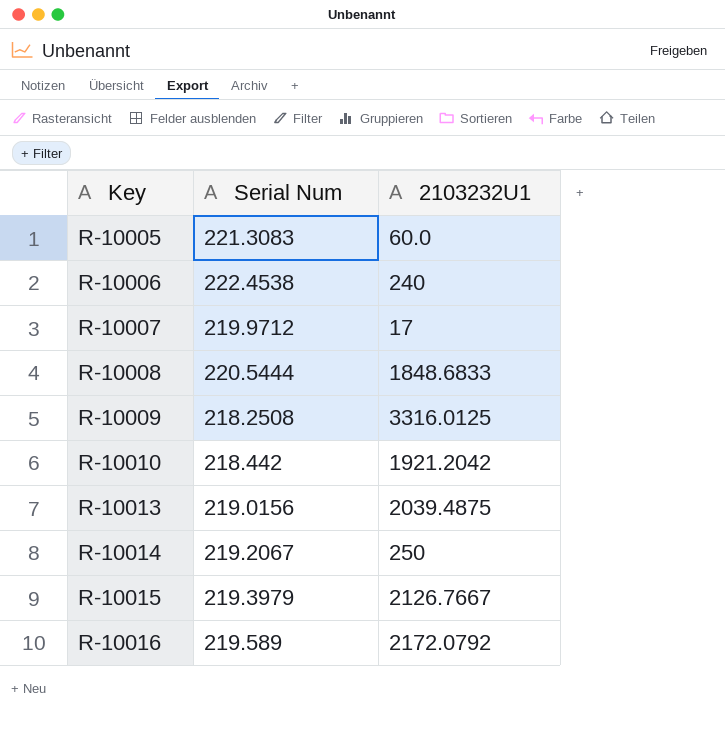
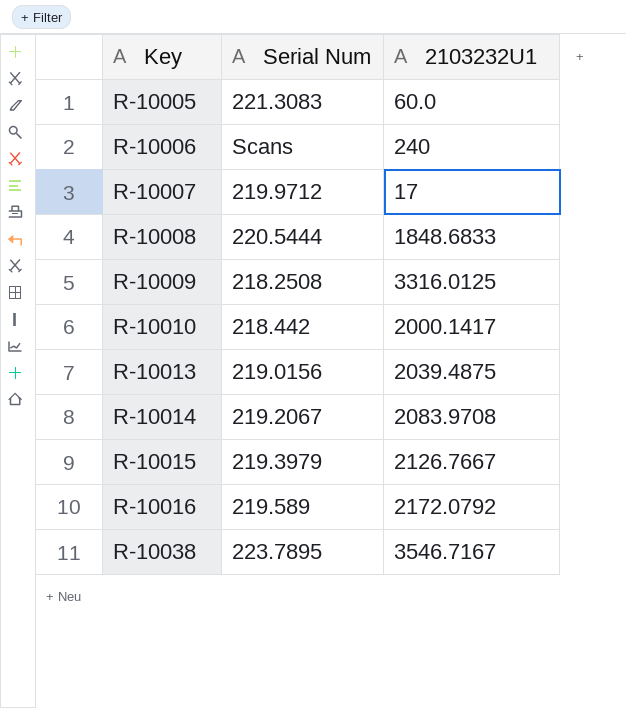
R-10006 | Serial Num: 222.4538 -> Scans
R-10010 | 2103232U1: 1921.2042 -> 2000.1417
R-10014 | 2103232U1: 250 -> 2083.9708
row R-10038: none -> 223.7895 | 3546.7167

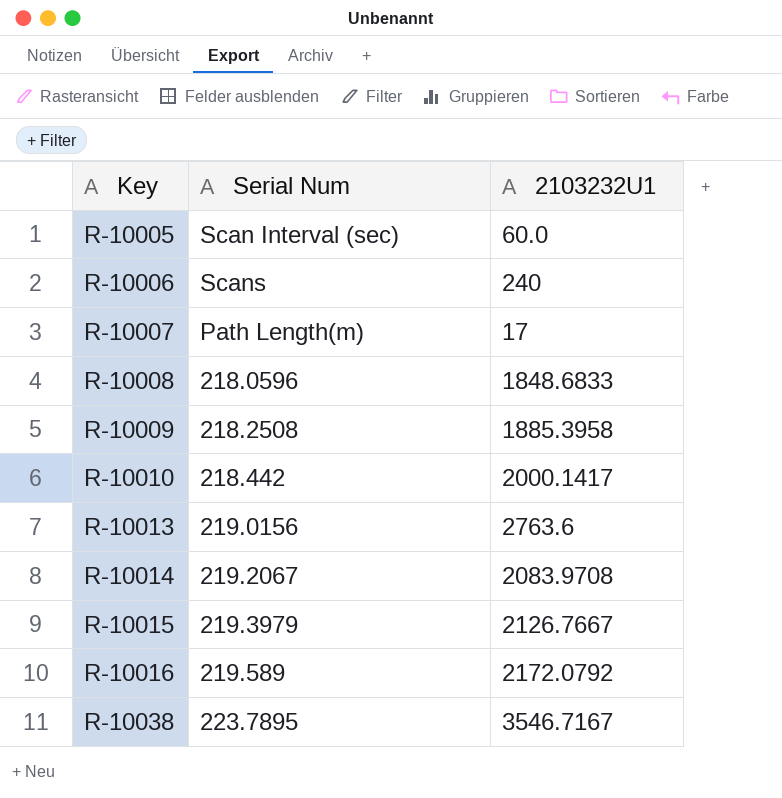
R-10005 | Serial Num: 221.3083 -> Scan Interval (sec)
R-10007 | Serial Num: 219.9712 -> Path Length(m)
R-10008 | Serial Num: 220.5444 -> 218.0596
R-10009 | 2103232U1: 3316.0125 -> 1885.3958
R-10013 | 2103232U1: 2039.4875 -> 2763.6

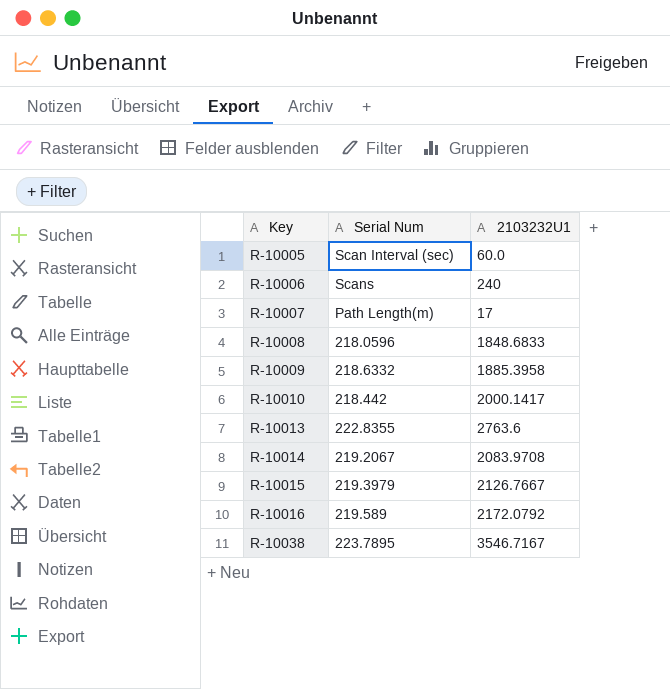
R-10009 | Serial Num: 218.2508 -> 218.6332
R-10013 | Serial Num: 219.0156 -> 222.8355

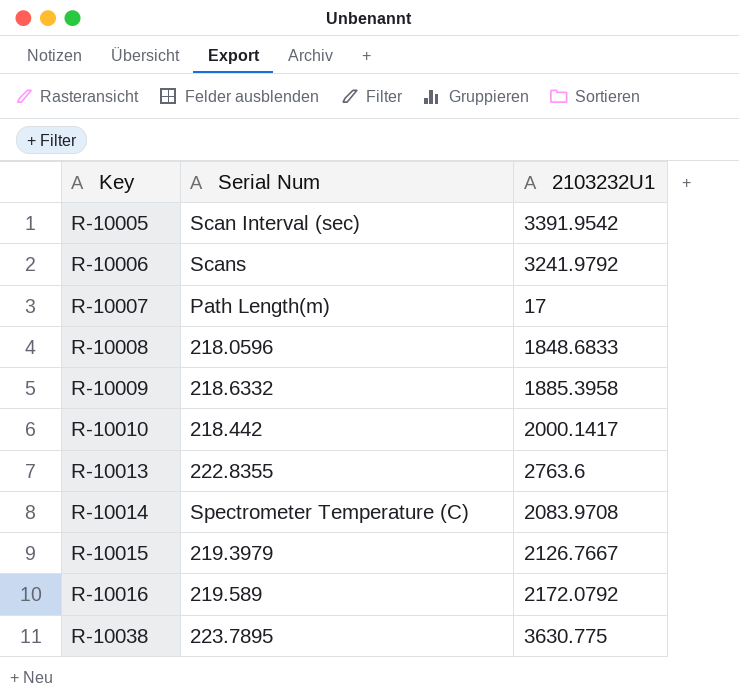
R-10005 | 2103232U1: 60.0 -> 3391.9542
R-10006 | 2103232U1: 240 -> 3241.9792
R-10014 | Serial Num: 219.2067 -> Spectrometer Temperature (C)
R-10038 | 2103232U1: 3546.7167 -> 3630.775

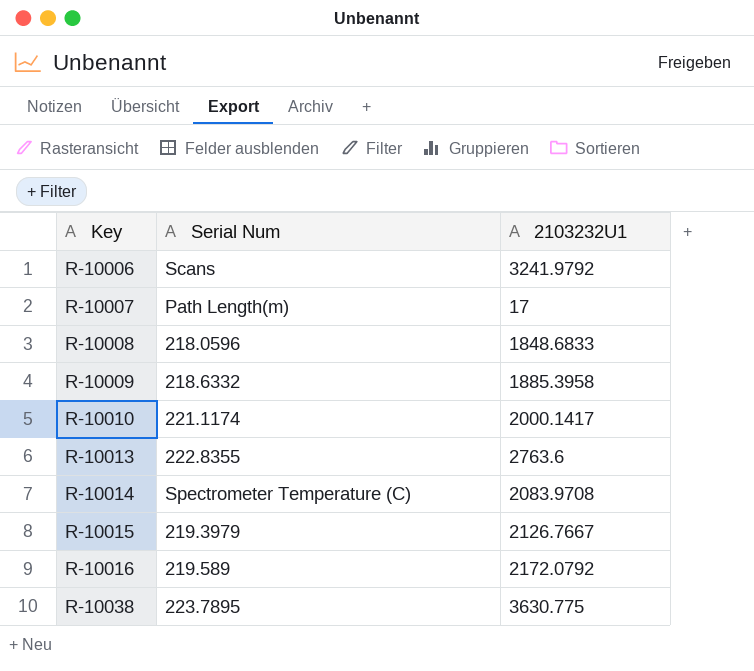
row R-10005: Scan Interval (sec) | 3391.9542 -> none
R-10010 | Serial Num: 218.442 -> 221.1174

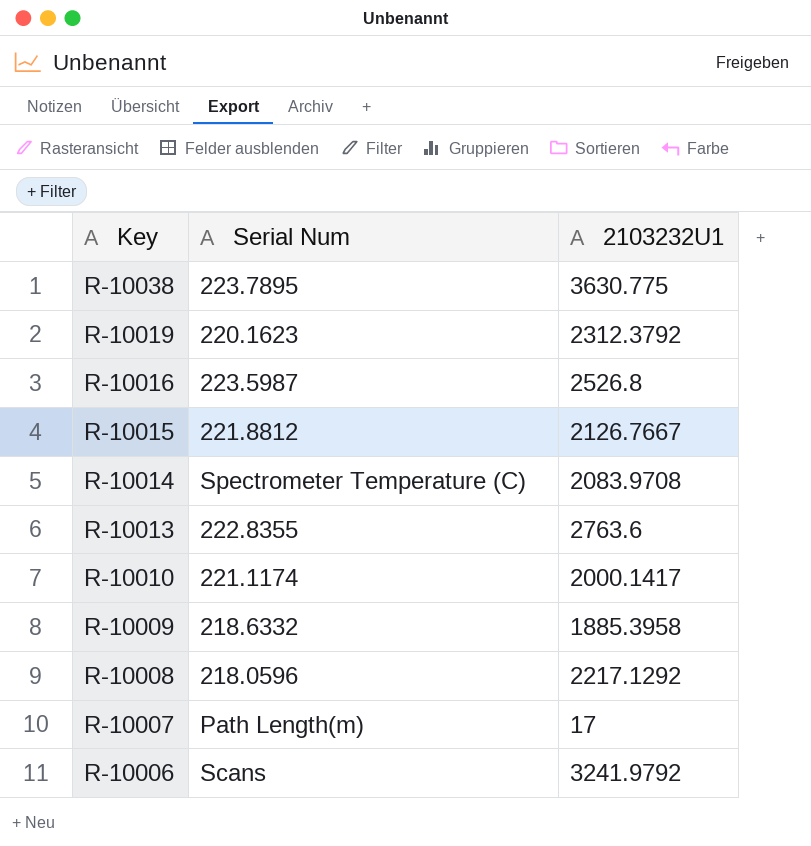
row order: Key ascending -> Key descending
row R-10019: none -> 220.1623 | 2312.3792
R-10016 | Serial Num: 219.589 -> 223.5987
R-10016 | 2103232U1: 2172.0792 -> 2526.8
R-10015 | Serial Num: 219.3979 -> 221.8812
R-10008 | 2103232U1: 1848.6833 -> 2217.1292

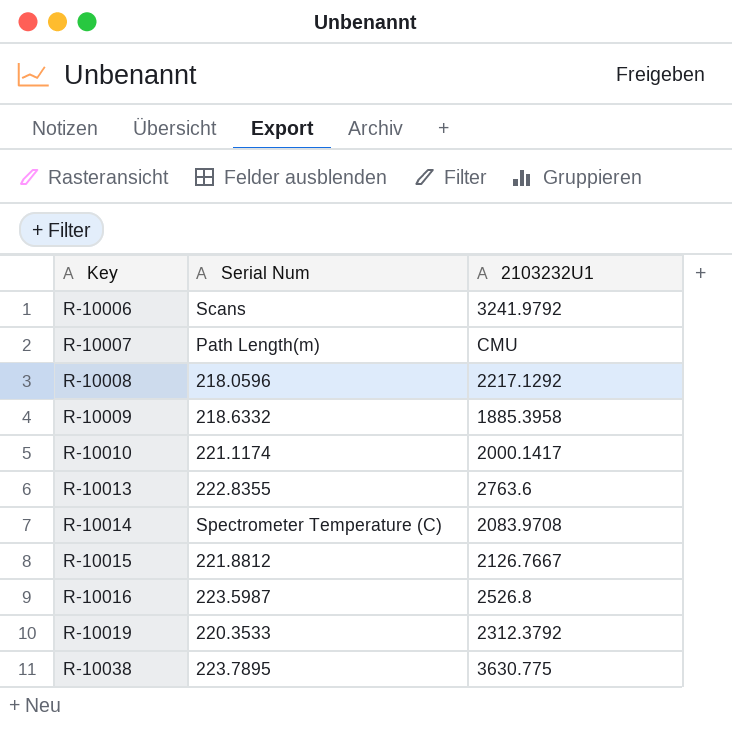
row order: Key descending -> Key ascending
R-10007 | 2103232U1: 17 -> CMU
R-10019 | Serial Num: 220.1623 -> 220.3533

